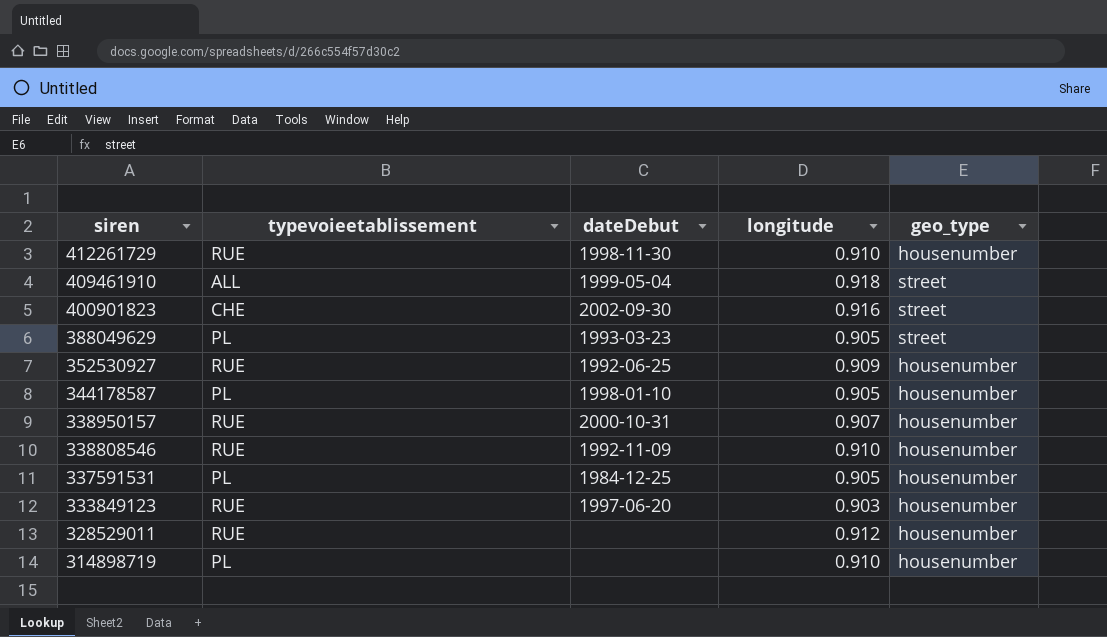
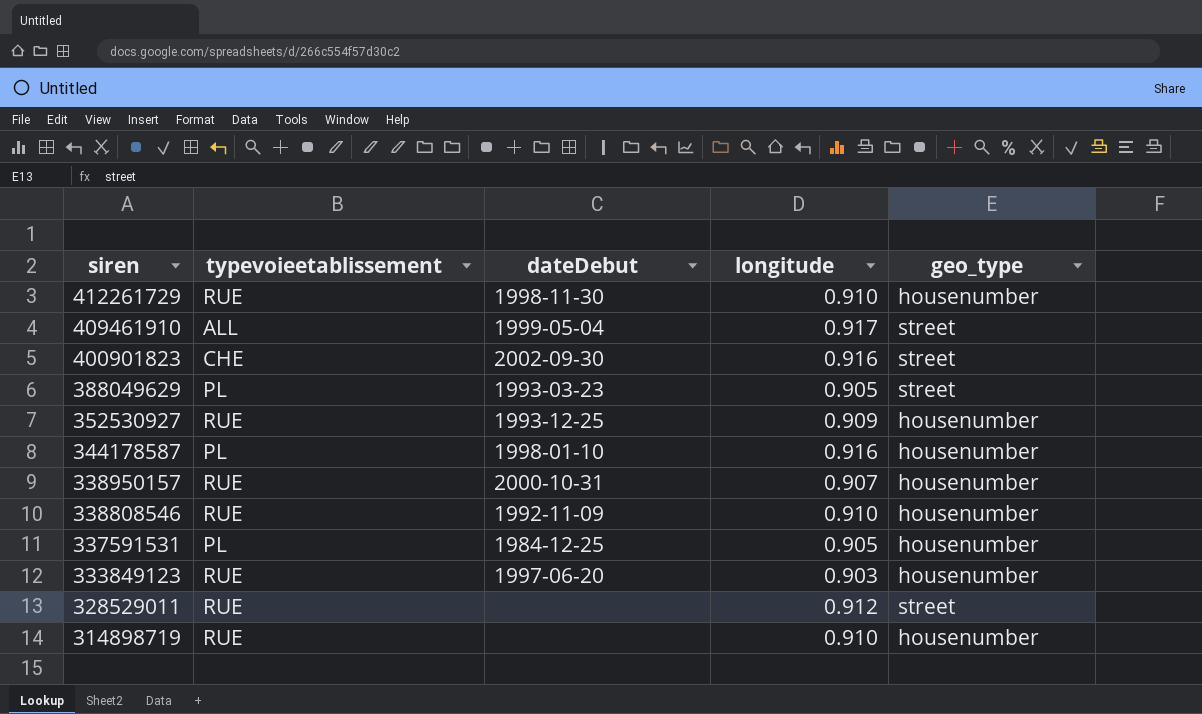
409461910 | longitude: 0.918 -> 0.917
352530927 | dateDebut: 1992-06-25 -> 1993-12-25
344178587 | longitude: 0.905 -> 0.916
328529011 | geo_type: housenumber -> street
314898719 | typevoieetablissement: PL -> RUE

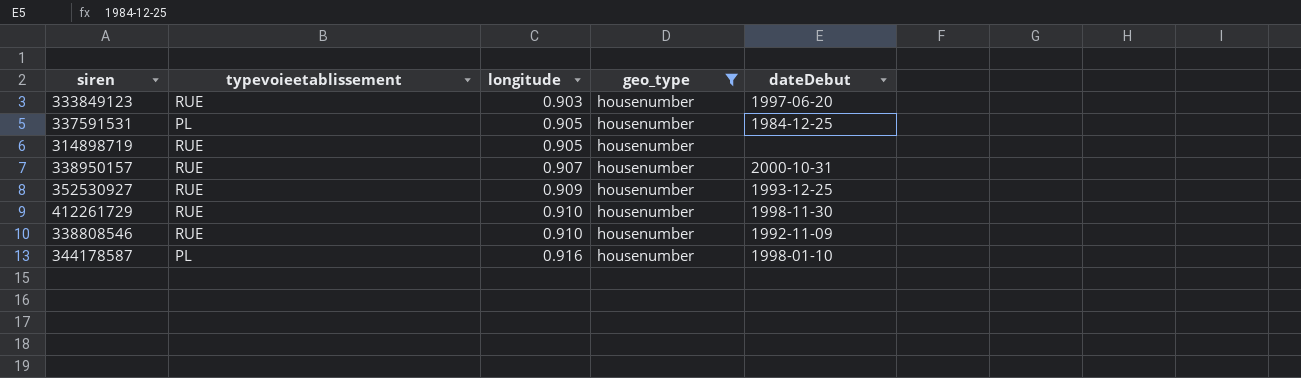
filter: none -> geo_type = housenumber
row order: siren descending -> longitude ascending
column dateDebut | position: 3 -> 5
314898719 | longitude: 0.910 -> 0.905

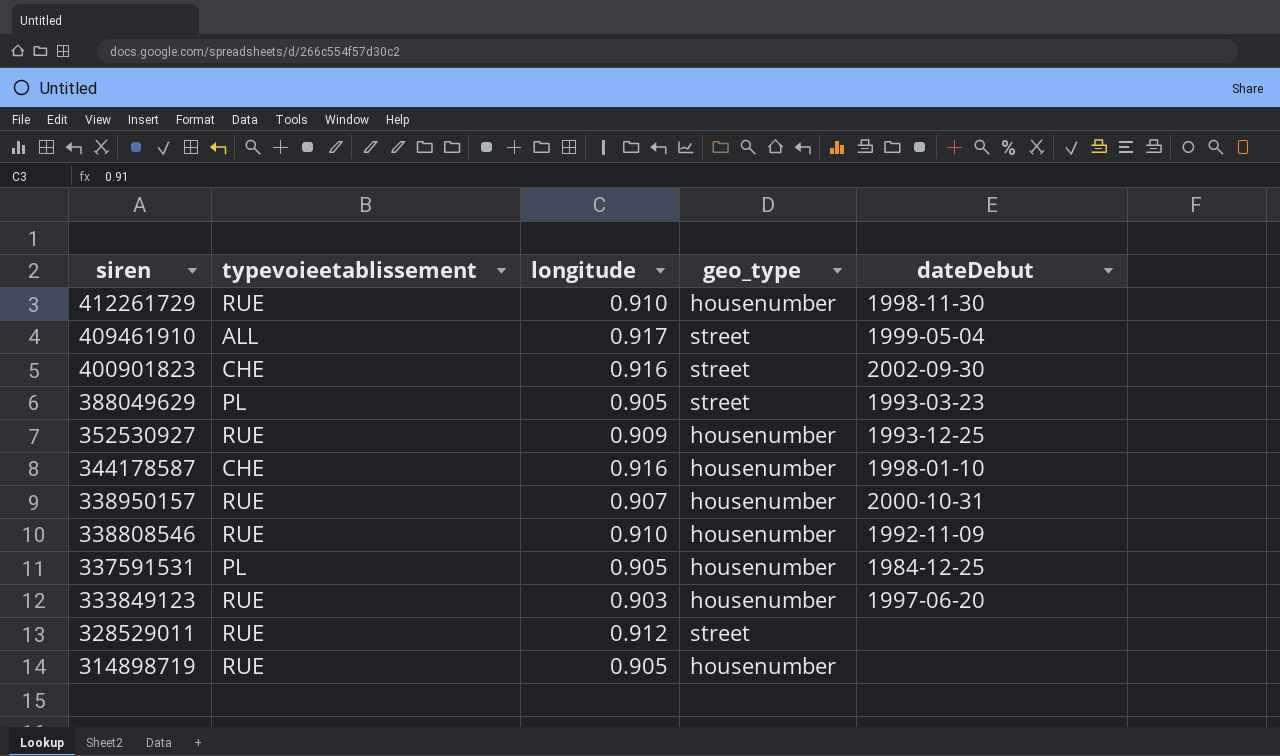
filter: geo_type = housenumber -> none
row order: longitude ascending -> siren descending
344178587 | typevoieetablissement: PL -> CHE

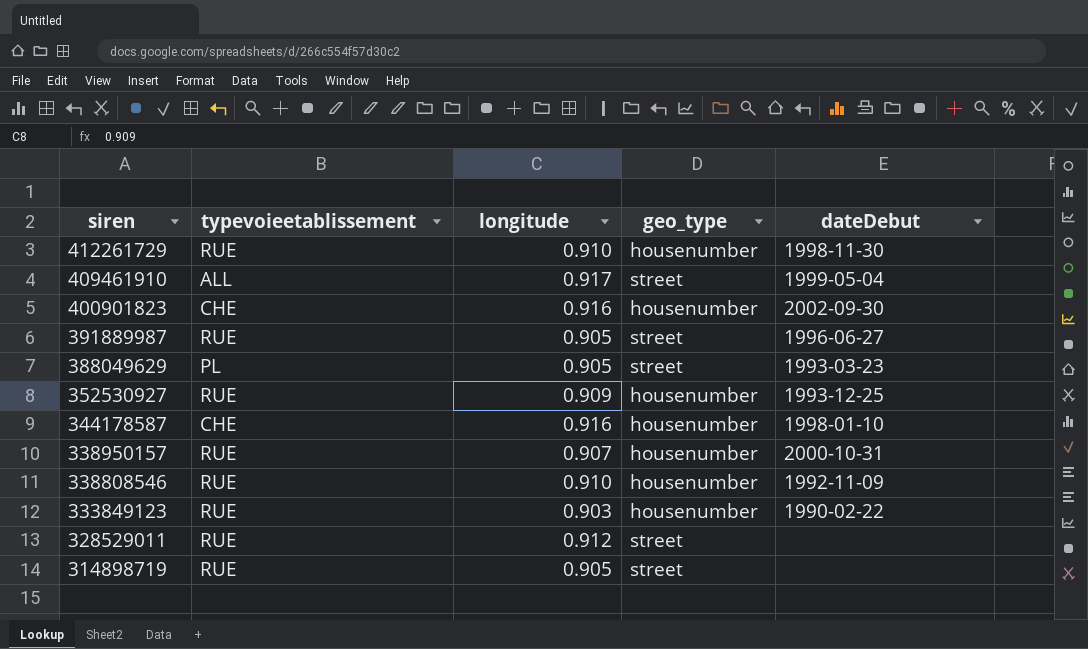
row 337591531: PL | 0.905 | housenumber | 1984-12-25 -> none
400901823 | geo_type: street -> housenumber
row 391889987: none -> RUE | 0.905 | street | 1996-06-27
333849123 | dateDebut: 1997-06-20 -> 1990-02-22
314898719 | geo_type: housenumber -> street

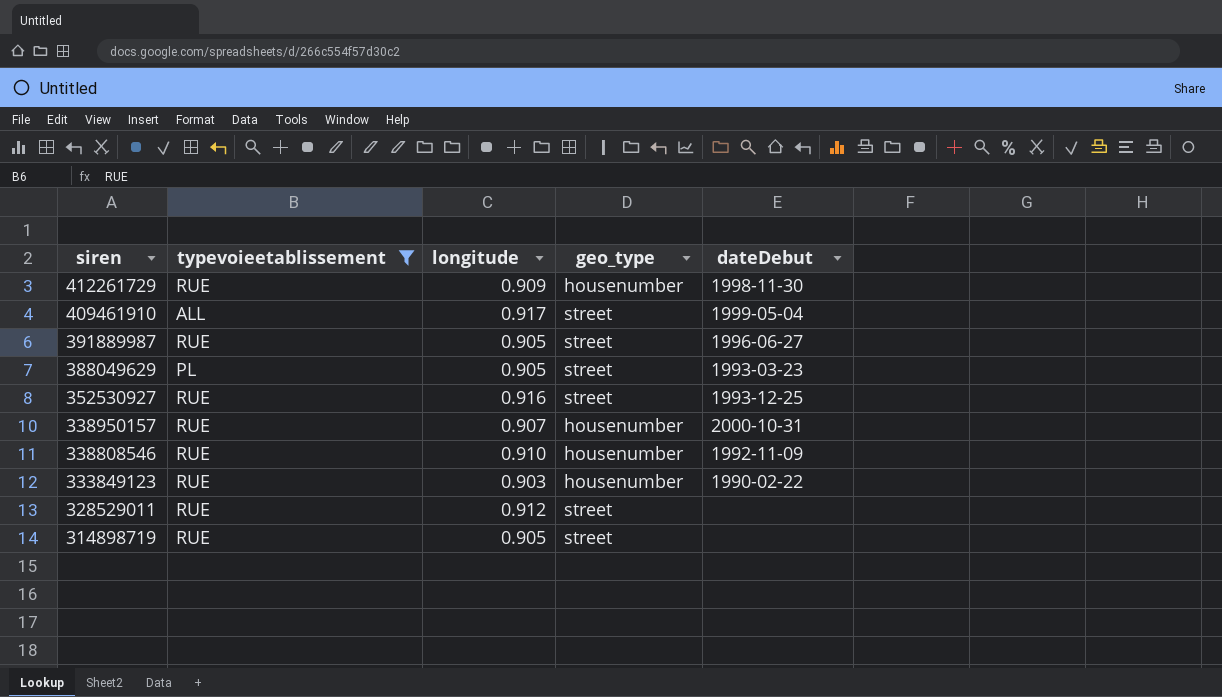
filter: none -> typevoieetablissement != CHE
412261729 | longitude: 0.910 -> 0.909
352530927 | longitude: 0.909 -> 0.916
352530927 | geo_type: housenumber -> street

